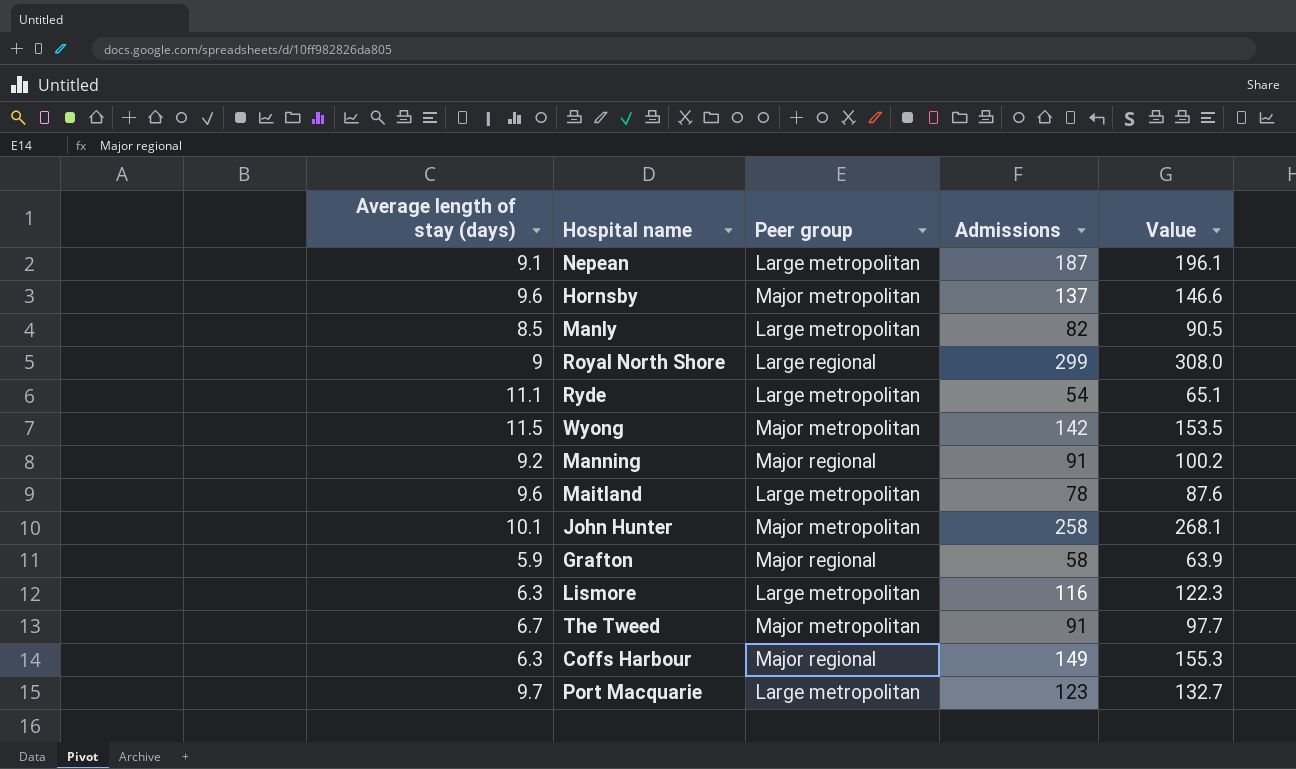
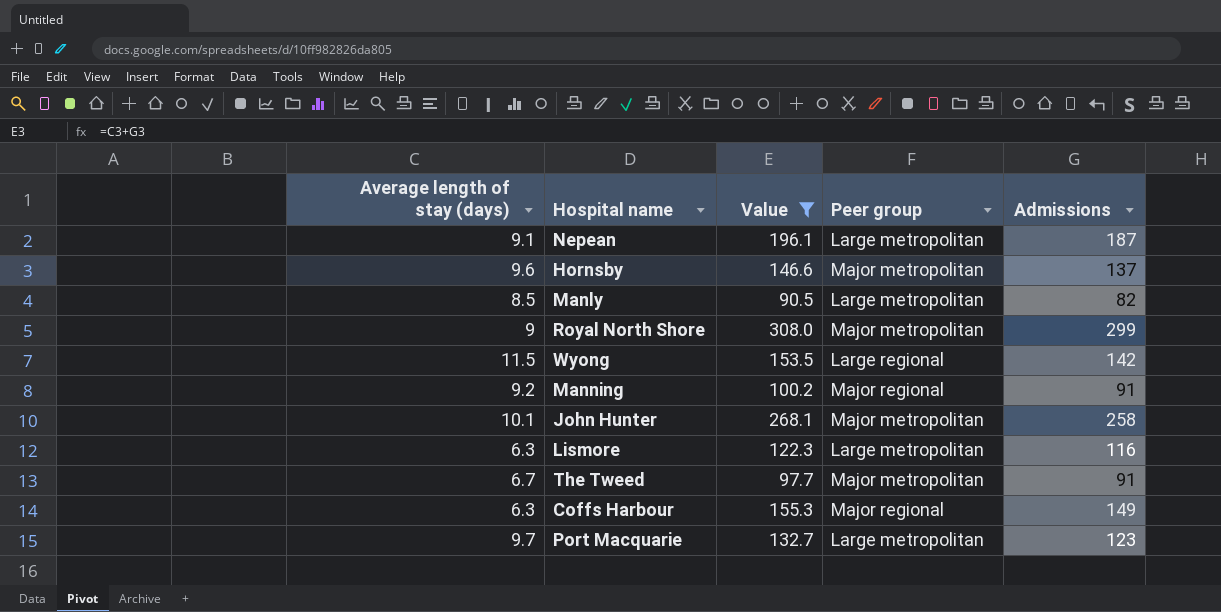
filter: none -> Value >= 90.5
column Value | position: 5 -> 3
Royal North Shore | Peer group: Large regional -> Major metropolitan
Wyong | Peer group: Major metropolitan -> Large regional

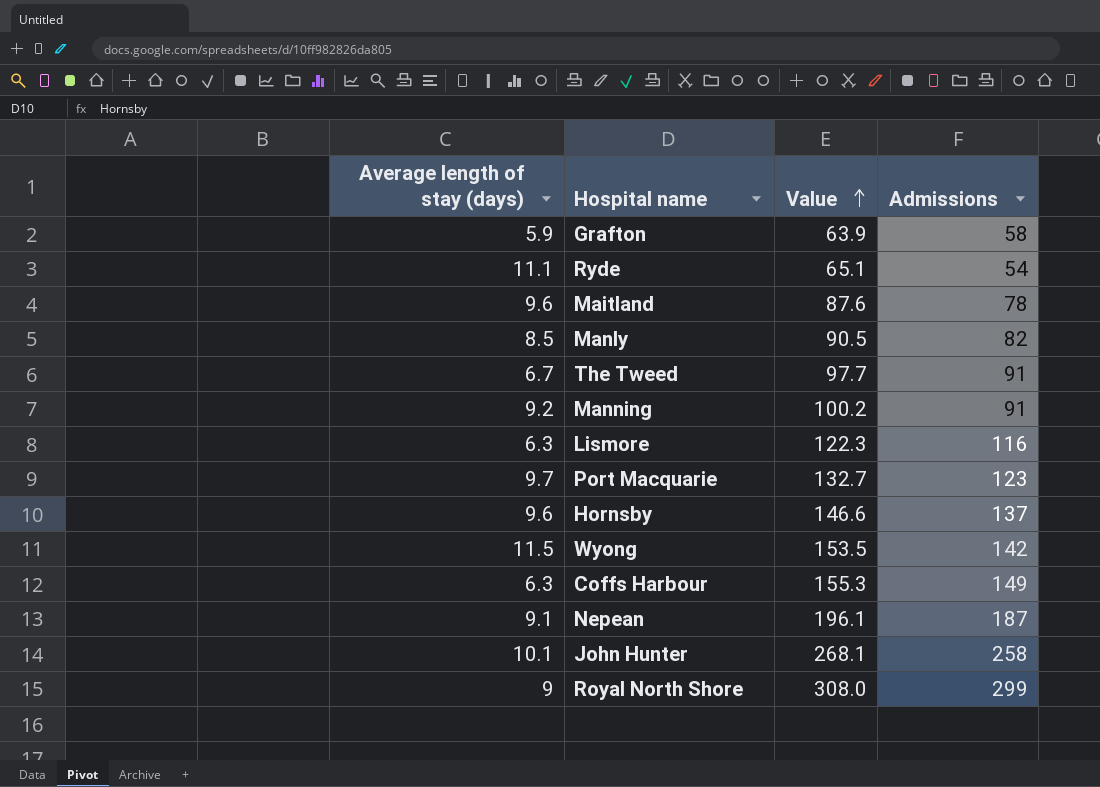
filter: Value >= 90.5 -> none
row order: none -> Value ascending
column Peer group | position: 4 -> none

